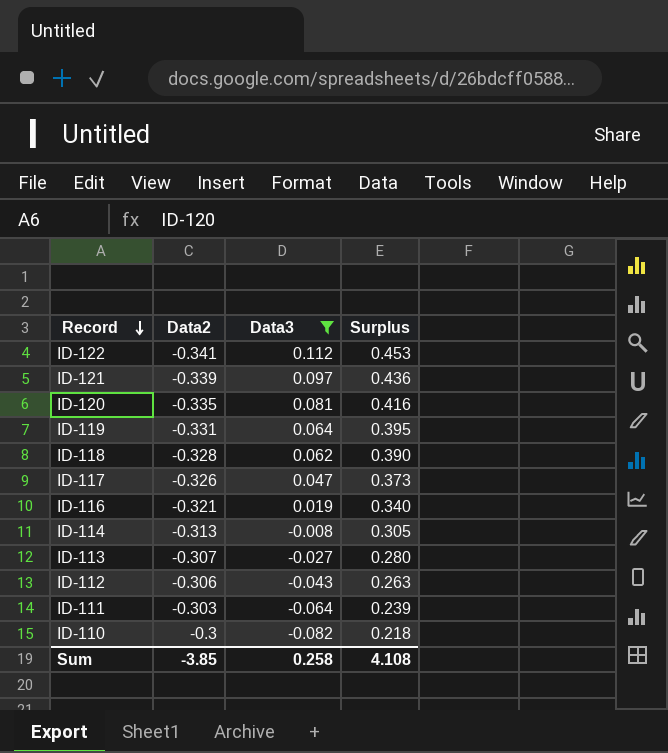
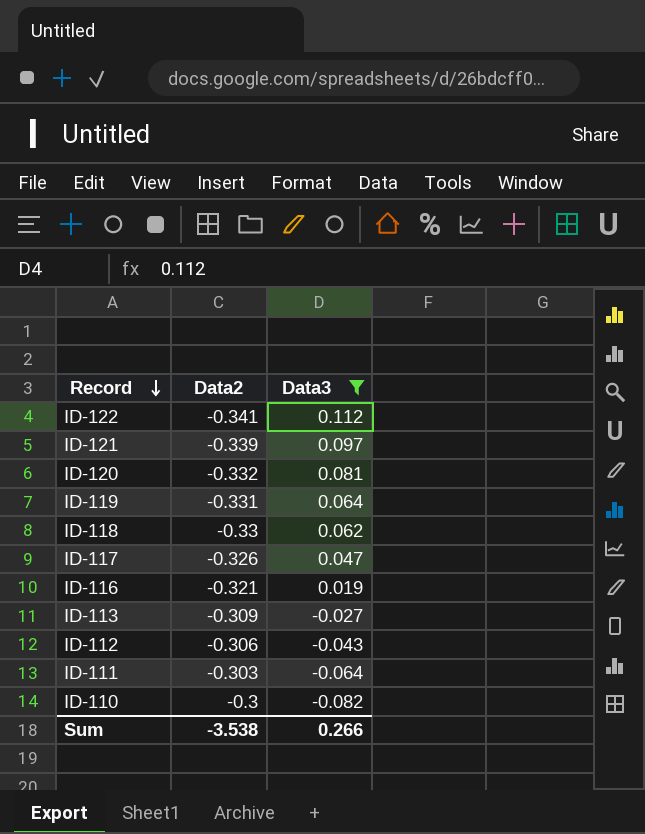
column Surplus | formula: [Data3] - [Data2] -> none
row ID-114: -0.313 | -0.008 | 0.305 -> none
ID-120 | Data2: -0.335 -> -0.332
ID-118 | Data2: -0.328 -> -0.33
ID-113 | Data2: -0.307 -> -0.309
Sum | Data2: -3.85 -> -3.538
Sum | Data3: 0.258 -> 0.266

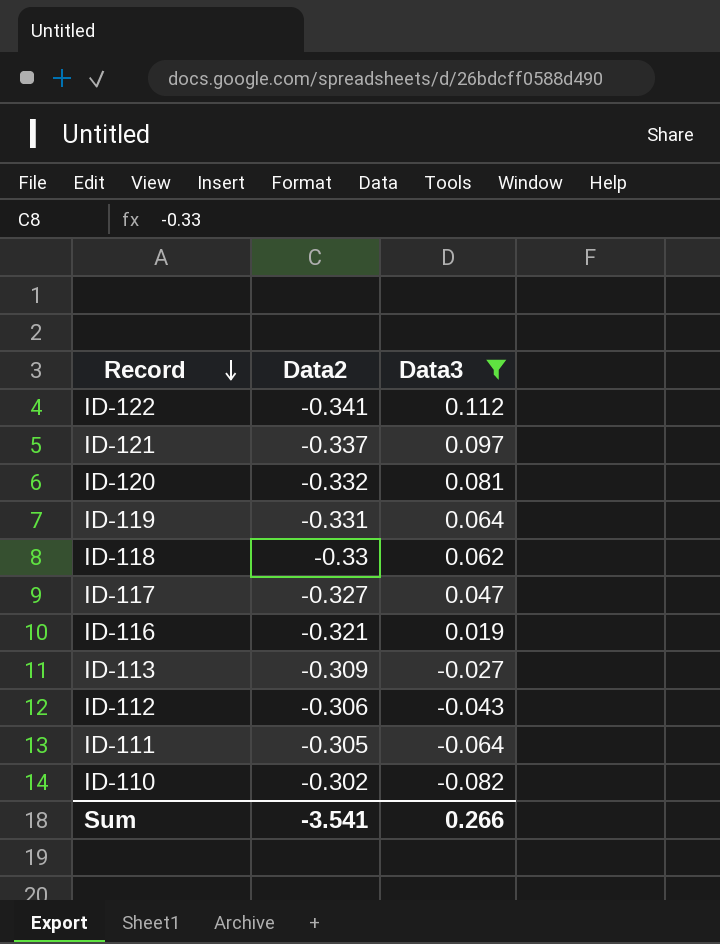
ID-121 | Data2: -0.339 -> -0.337
ID-117 | Data2: -0.326 -> -0.327
ID-111 | Data2: -0.303 -> -0.305
ID-110 | Data2: -0.3 -> -0.302
Sum | Data2: -3.538 -> -3.541

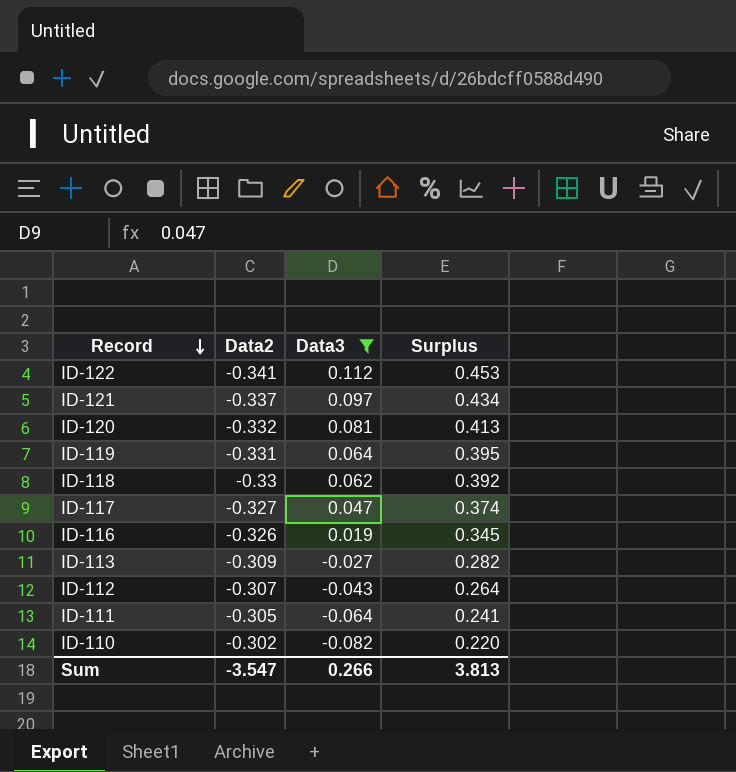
column Surplus | formula: none -> [Data3] - [Data2]
ID-116 | Data2: -0.321 -> -0.326
ID-112 | Data2: -0.306 -> -0.307
Sum | Data2: -3.541 -> -3.547

